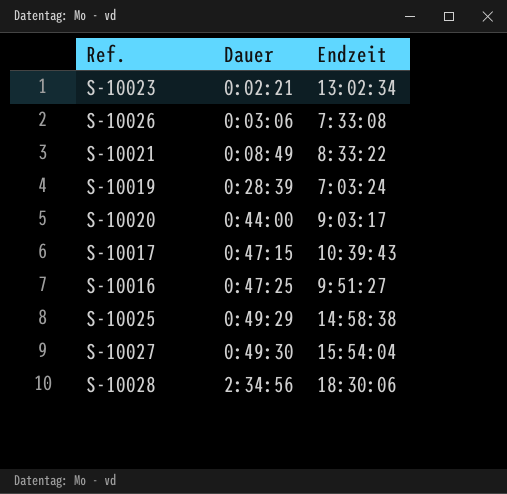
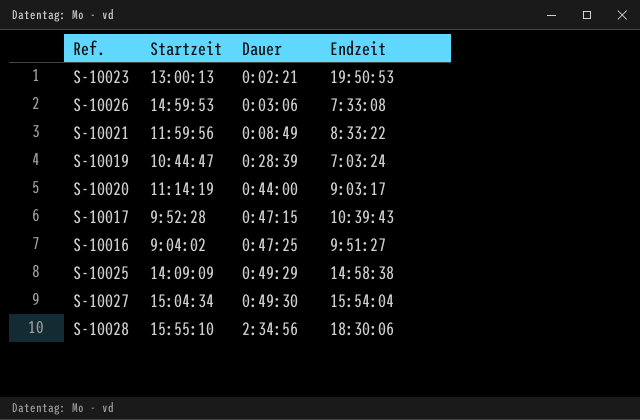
column Startzeit | position: none -> 2
S-10023 | Endzeit: 13:02:34 -> 19:50:53

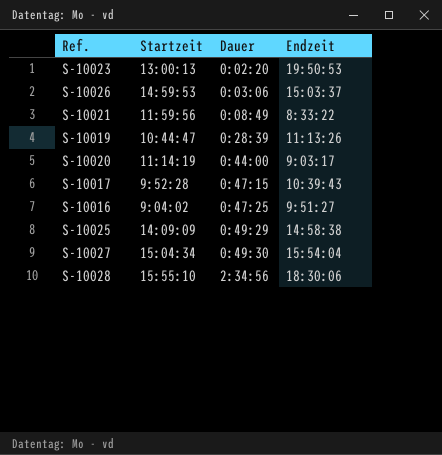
S-10023 | Dauer: 0:02:21 -> 0:02:20
S-10026 | Endzeit: 7:33:08 -> 15:03:37
S-10019 | Endzeit: 7:03:24 -> 11:13:26

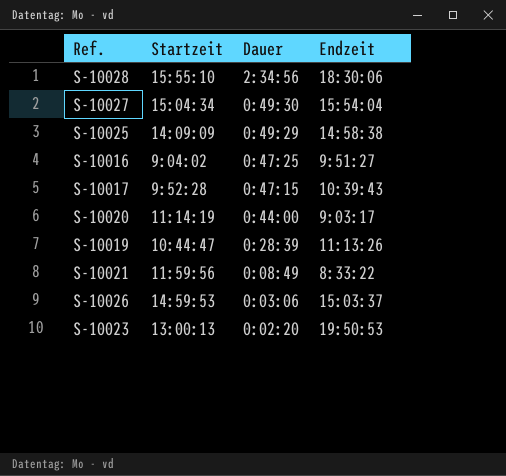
row order: Dauer ascending -> Dauer descending

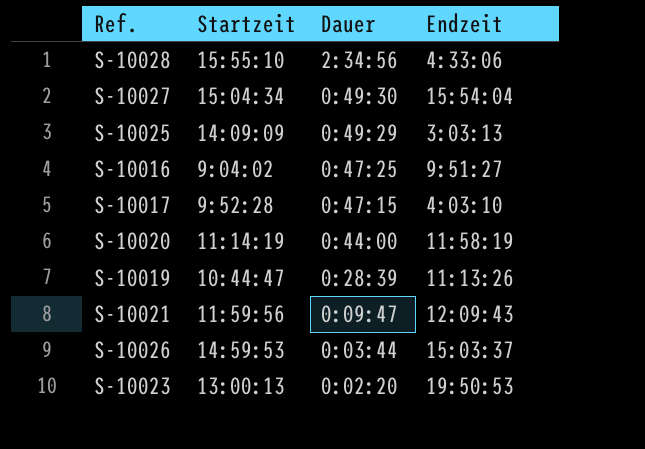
S-10028 | Endzeit: 18:30:06 -> 4:33:06
S-10025 | Endzeit: 14:58:38 -> 3:03:13
S-10017 | Endzeit: 10:39:43 -> 4:03:10
S-10020 | Endzeit: 9:03:17 -> 11:58:19
S-10021 | Dauer: 0:08:49 -> 0:09:47
S-10021 | Endzeit: 8:33:22 -> 12:09:43
S-10026 | Dauer: 0:03:06 -> 0:03:44

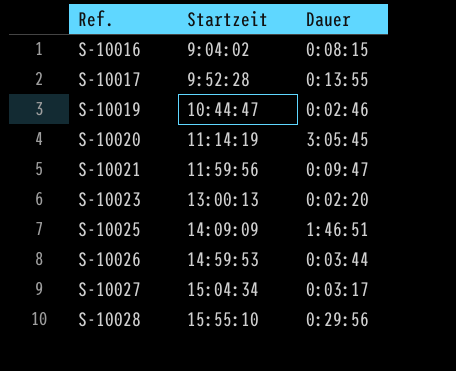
row order: Dauer descending -> Ref. ascending
column Endzeit | position: 4 -> none
S-10016 | Dauer: 0:47:25 -> 0:08:15
S-10017 | Dauer: 0:47:15 -> 0:13:55
S-10019 | Dauer: 0:28:39 -> 0:02:46
S-10020 | Dauer: 0:44:00 -> 3:05:45
S-10025 | Dauer: 0:49:29 -> 1:46:51
S-10027 | Dauer: 0:49:30 -> 0:03:17
S-10028 | Dauer: 2:34:56 -> 0:29:56

